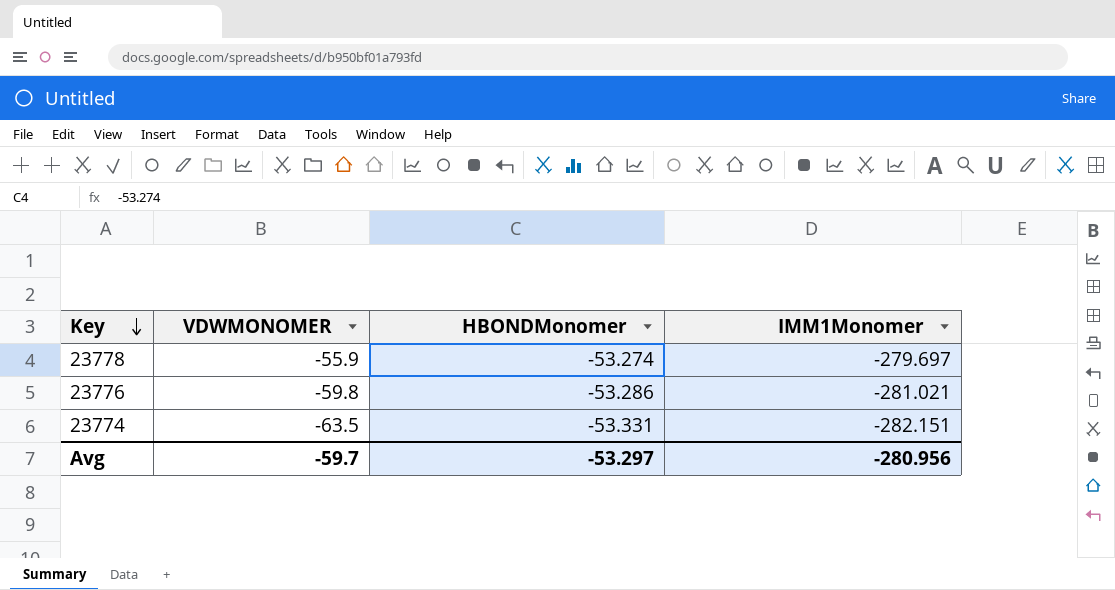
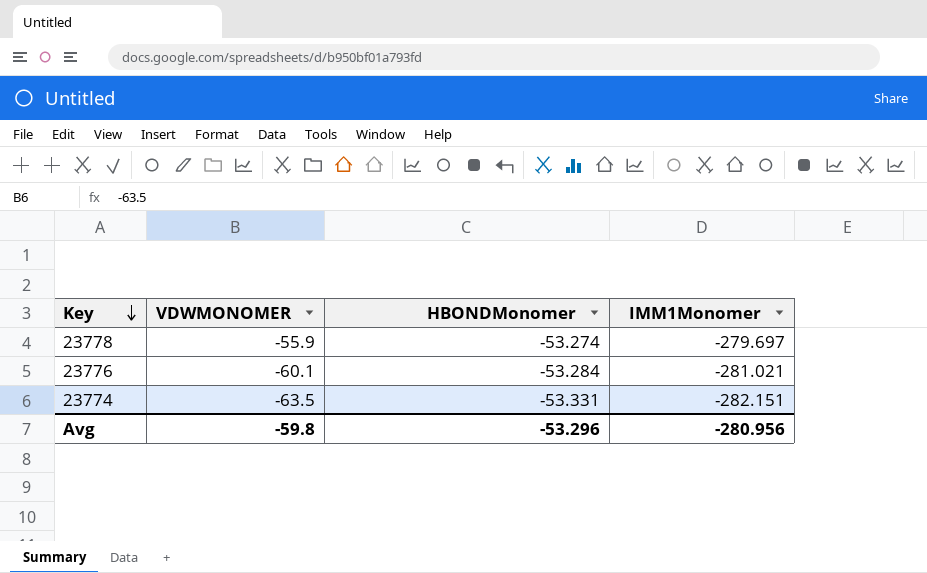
23776 | VDWMONOMER: -59.8 -> -60.1
23776 | HBONDMonomer: -53.286 -> -53.284
Avg | VDWMONOMER: -59.7 -> -59.8
Avg | HBONDMonomer: -53.297 -> -53.296

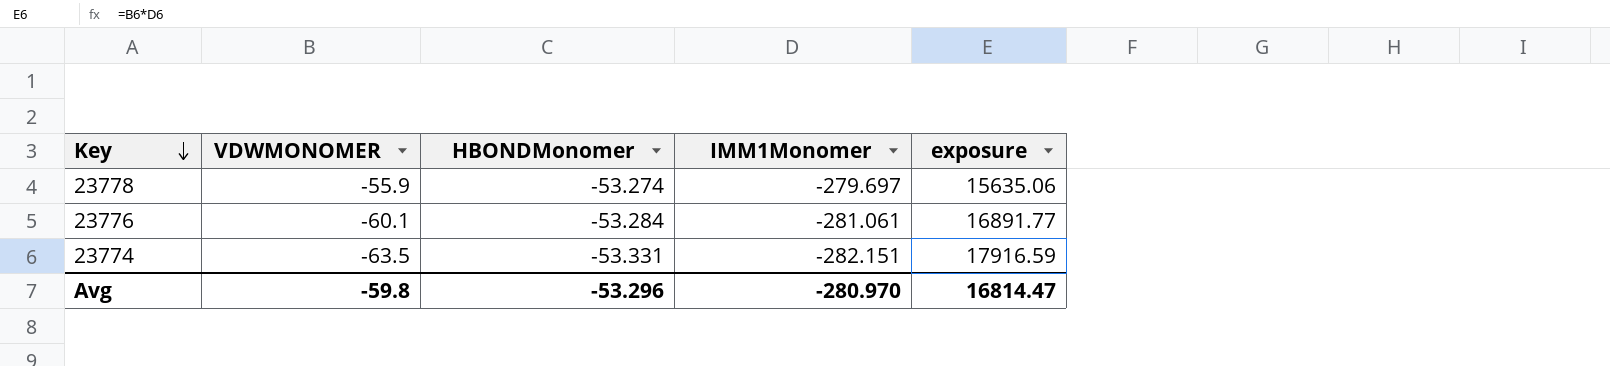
column exposure | formula: none -> [VDWMONOMER] * [IMM1Monomer]
23776 | IMM1Monomer: -281.021 -> -281.061
Avg | IMM1Monomer: -280.956 -> -280.970

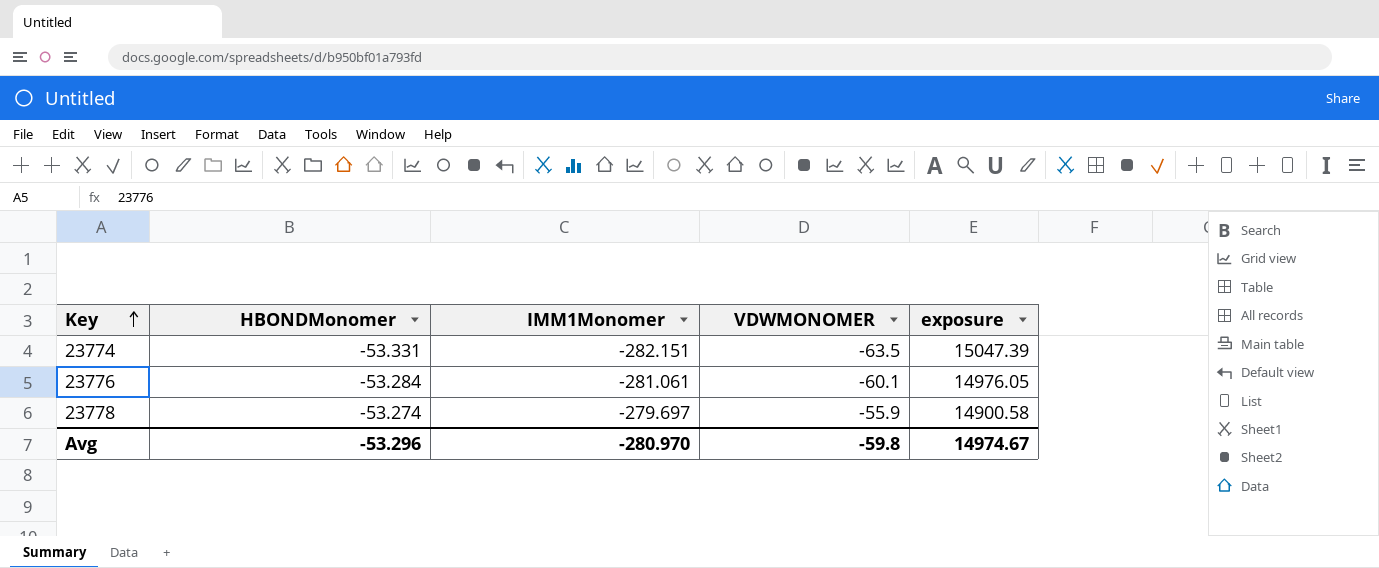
row order: Key descending -> Key ascending
column VDWMONOMER | position: 2 -> 4
column exposure | formula: [VDWMONOMER] * [IMM1Monomer] -> [HBONDMonomer] * [IMM1Monomer]
Avg | exposure: 16814.47 -> 14974.67

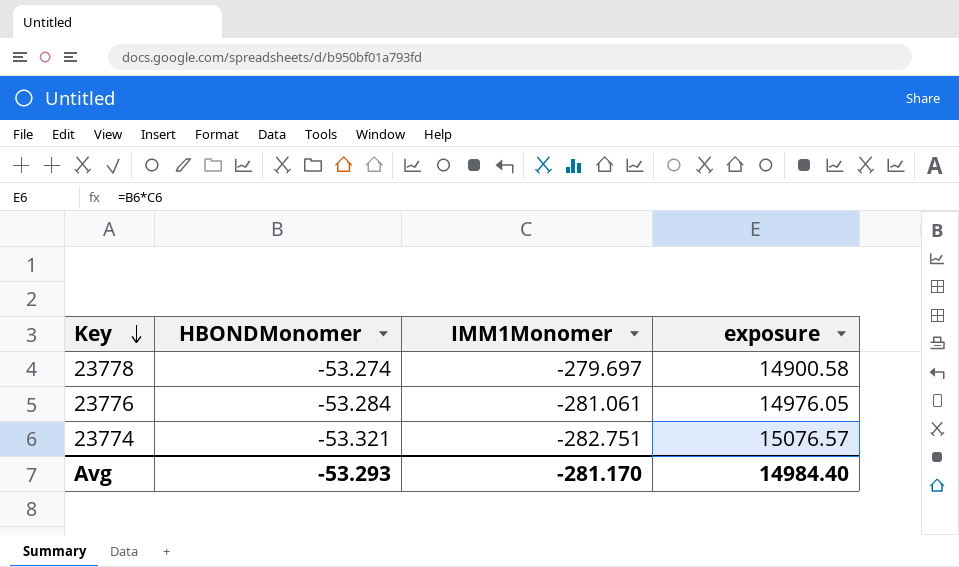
row order: Key ascending -> Key descending
column VDWMONOMER | position: 4 -> none
23774 | HBONDMonomer: -53.331 -> -53.321
23774 | IMM1Monomer: -282.151 -> -282.751
23774 | exposure: 15047.39 -> 15076.57
Avg | HBONDMonomer: -53.296 -> -53.293
Avg | IMM1Monomer: -280.970 -> -281.170
Avg | exposure: 14974.67 -> 14984.40

